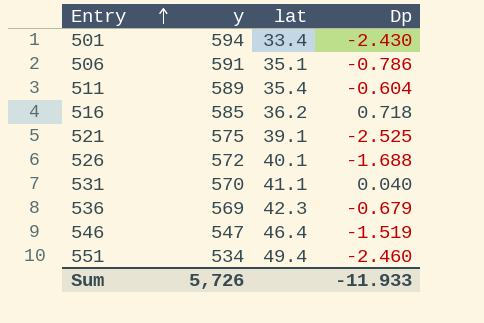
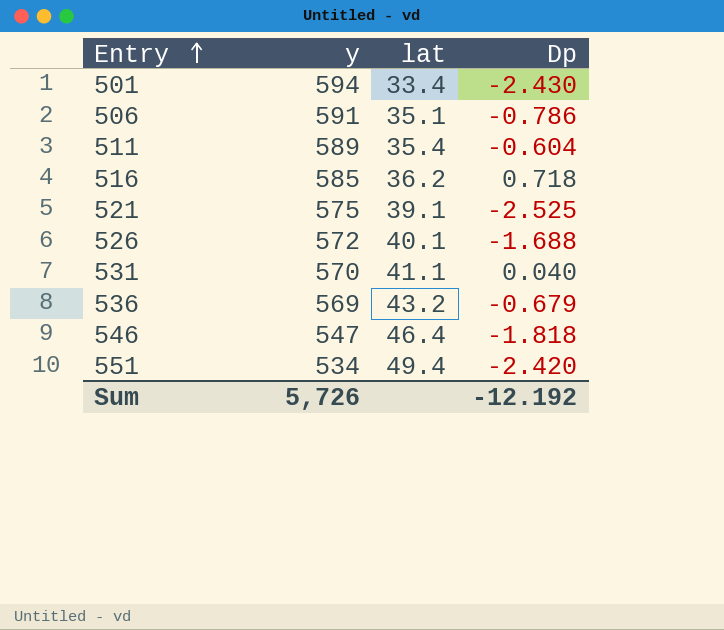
536 | lat: 42.3 -> 43.2
546 | Dp: -1.519 -> -1.818
551 | Dp: -2.460 -> -2.420
Sum | Dp: -11.933 -> -12.192

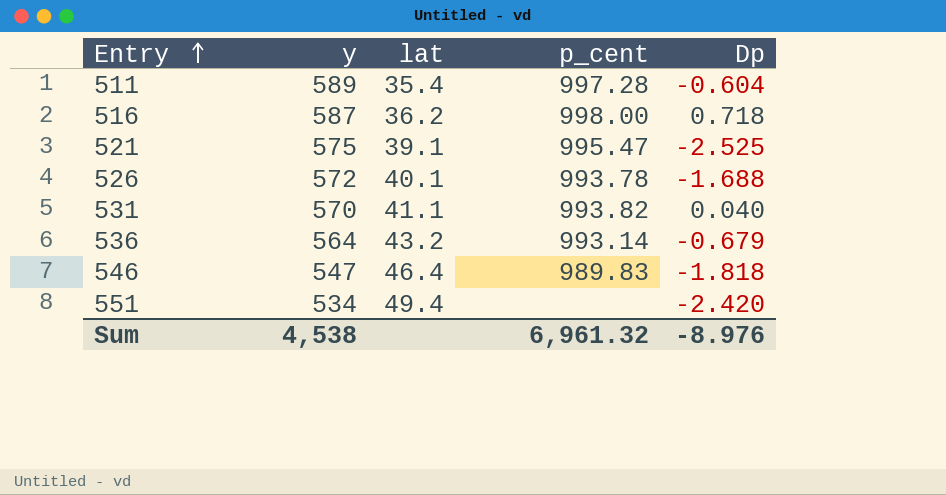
column p_cent | position: none -> 4
row 501: 594 | 33.4 | -2.430 -> none
row 506: 591 | 35.1 | -0.786 -> none
516 | y: 585 -> 587
536 | y: 569 -> 564
Sum | y: 5,726 -> 4,538
Sum | Dp: -12.192 -> -8.976

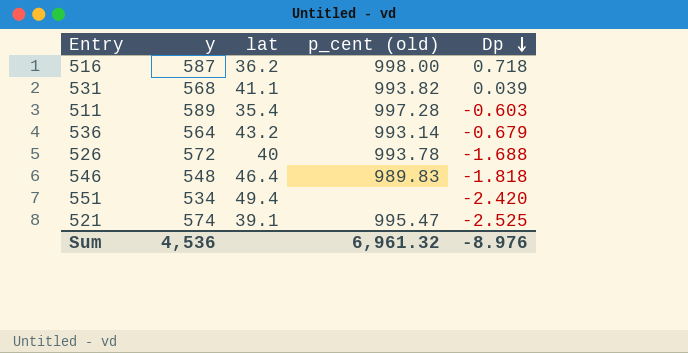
row order: Entry ascending -> Dp descending
column name: p_cent -> p_cent (old)
531 | y: 570 -> 568
531 | Dp: 0.040 -> 0.039
511 | Dp: -0.604 -> -0.603
526 | lat: 40.1 -> 40
546 | y: 547 -> 548
521 | y: 575 -> 574
Sum | y: 4,538 -> 4,536

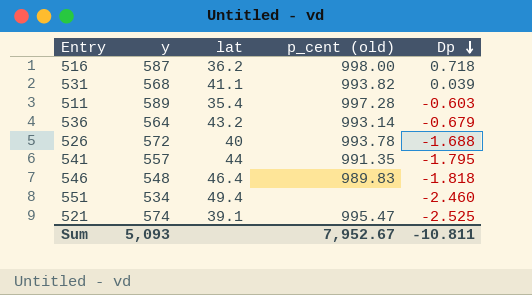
row 541: none -> 557 | 44 | 991.35 | -1.795
551 | Dp: -2.420 -> -2.460
Sum | y: 4,536 -> 5,093
Sum | p_cent (old): 6,961.32 -> 7,952.67
Sum | Dp: -8.976 -> -10.811

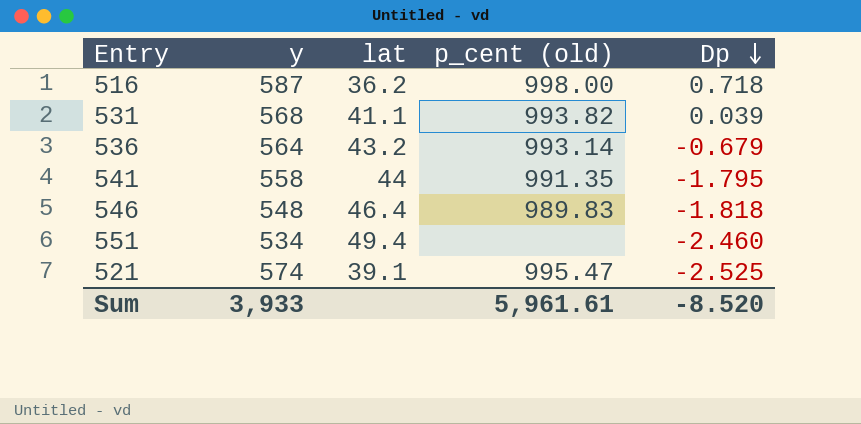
row 511: 589 | 35.4 | 997.28 | -0.603 -> none
row 526: 572 | 40 | 993.78 | -1.688 -> none
541 | y: 557 -> 558
Sum | y: 5,093 -> 3,933
Sum | p_cent (old): 7,952.67 -> 5,961.61
Sum | Dp: -10.811 -> -8.520

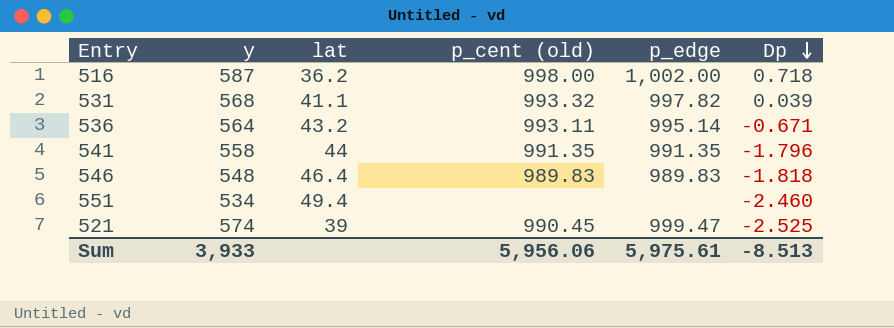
column p_edge | position: none -> 5
531 | p_cent (old): 993.82 -> 993.32
536 | p_cent (old): 993.14 -> 993.11
536 | Dp: -0.679 -> -0.671
541 | Dp: -1.795 -> -1.796
521 | lat: 39.1 -> 39
521 | p_cent (old): 995.47 -> 990.45
Sum | p_cent (old): 5,961.61 -> 5,956.06
Sum | Dp: -8.520 -> -8.513

